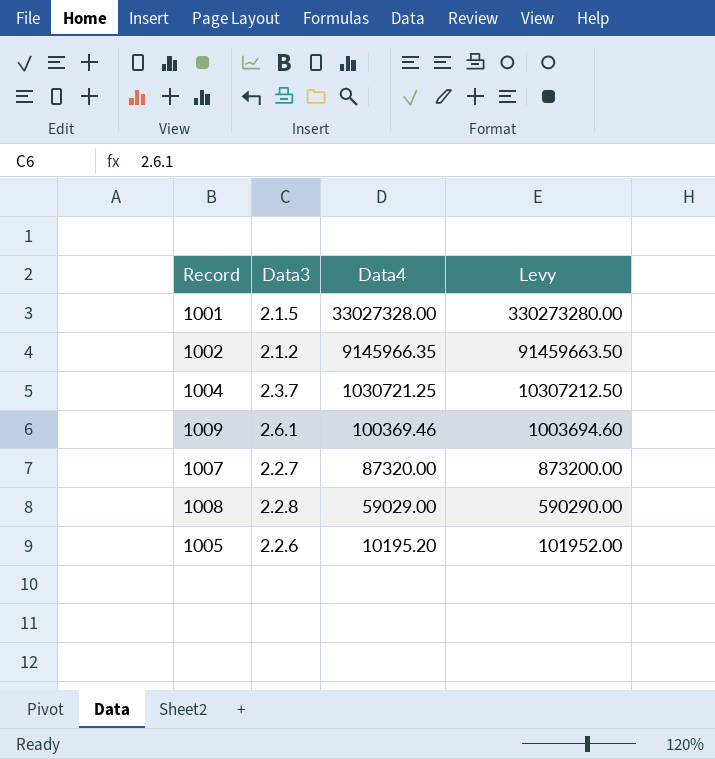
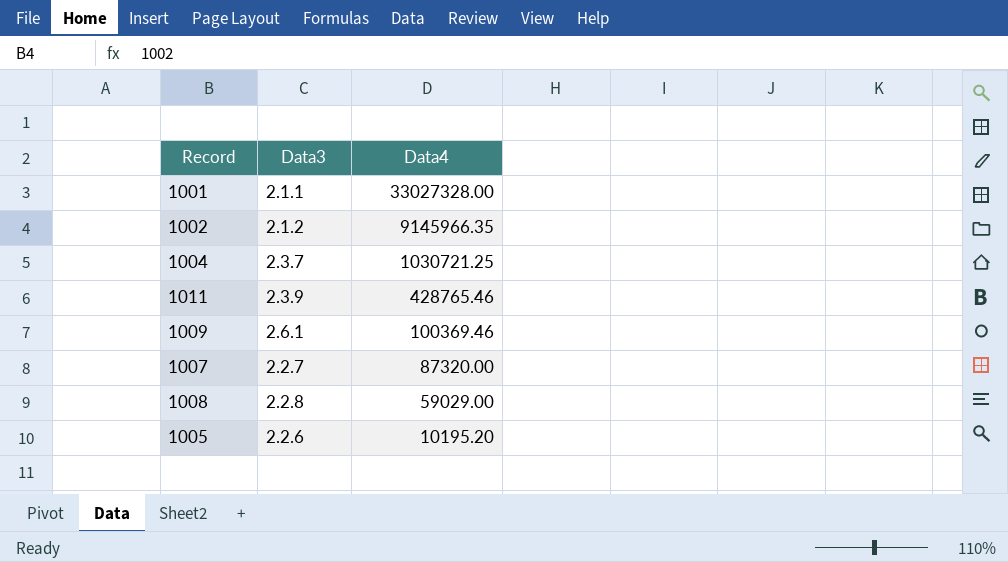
column Levy | formula: [Data4] * 10 -> none
1001 | Data3: 2.1.5 -> 2.1.1
row 1011: none -> 2.3.9 | 428765.46

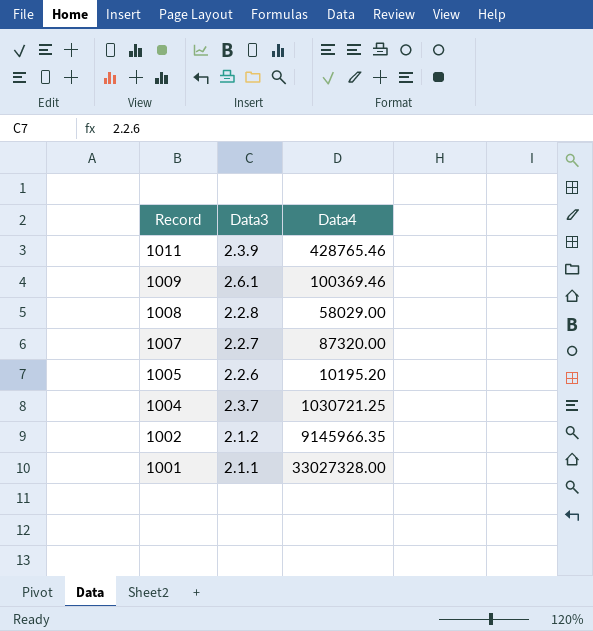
row order: Data4 descending -> Record descending
1008 | Data4: 59029.00 -> 58029.00

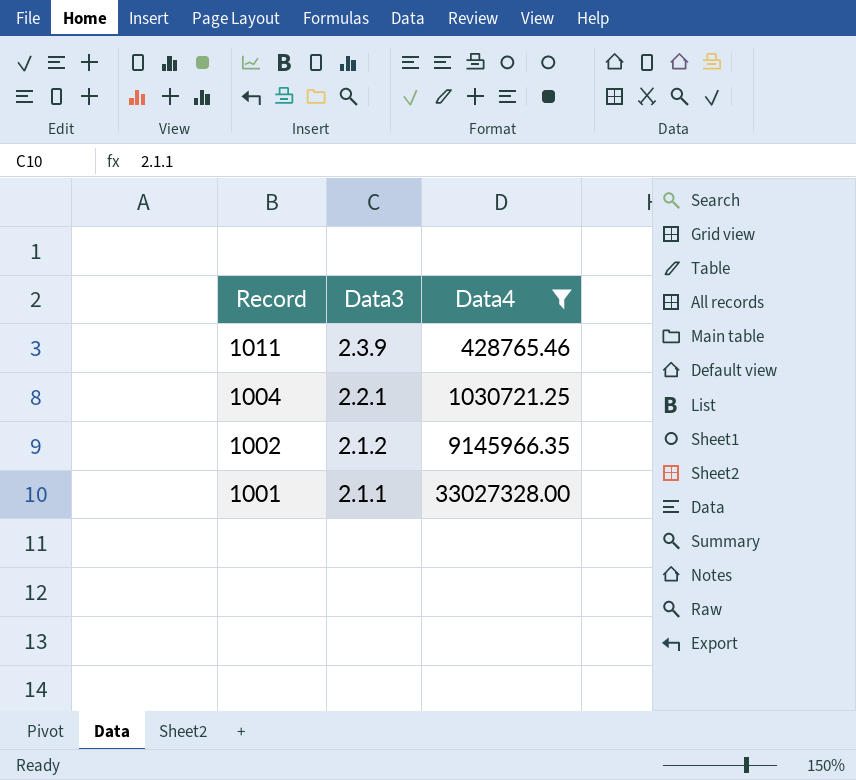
filter: none -> Data4 >= 428765.46
1004 | Data3: 2.3.7 -> 2.2.1

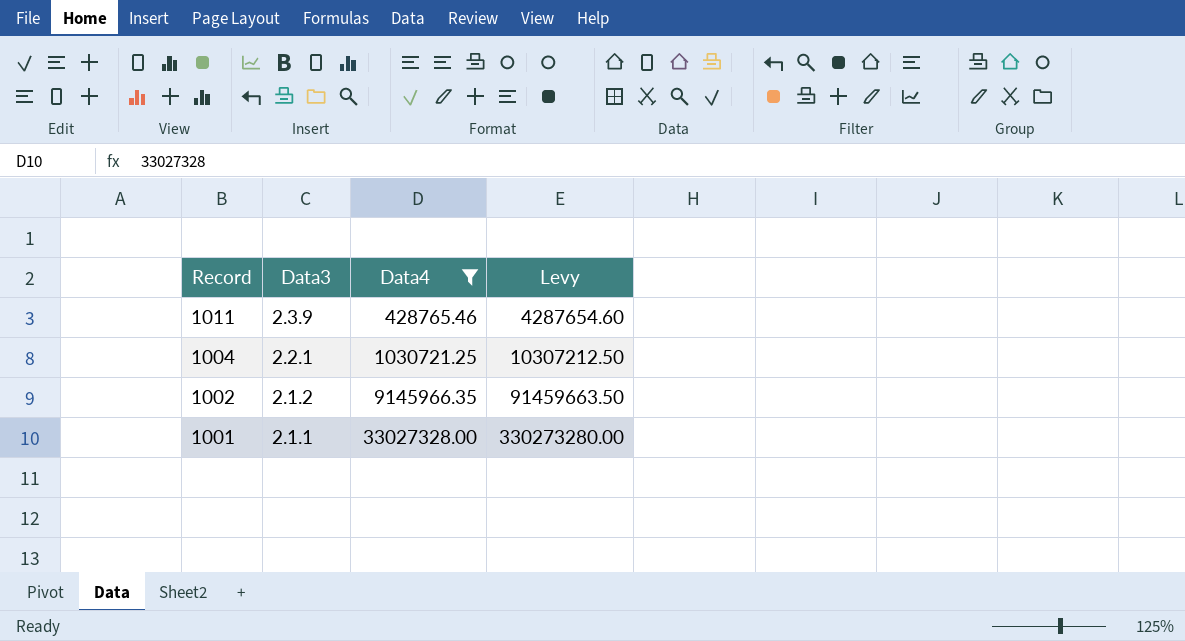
column Levy | formula: none -> [Data4] * 10

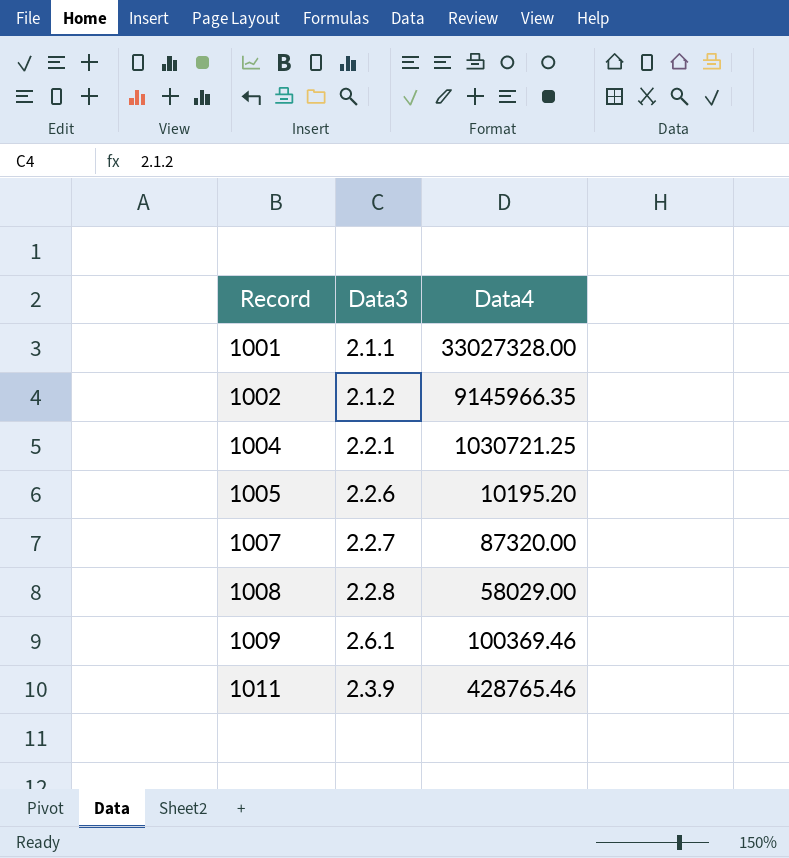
filter: Data4 >= 428765.46 -> none
row order: Record descending -> Record ascending
column Levy | formula: [Data4] * 10 -> none

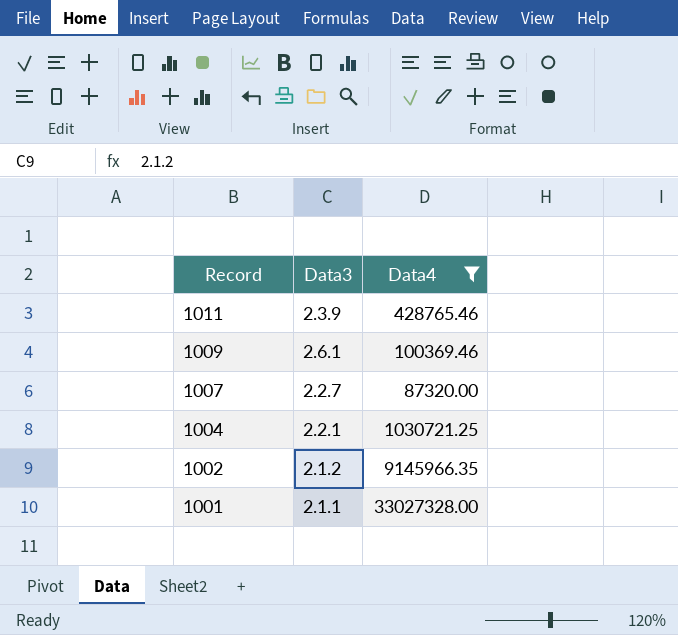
filter: none -> Data4 >= 87320.00
row order: Record ascending -> Record descending

